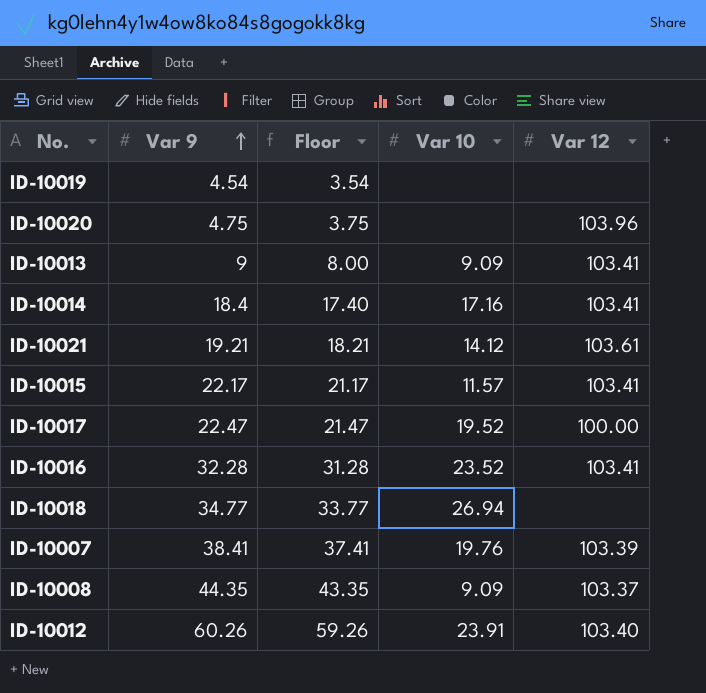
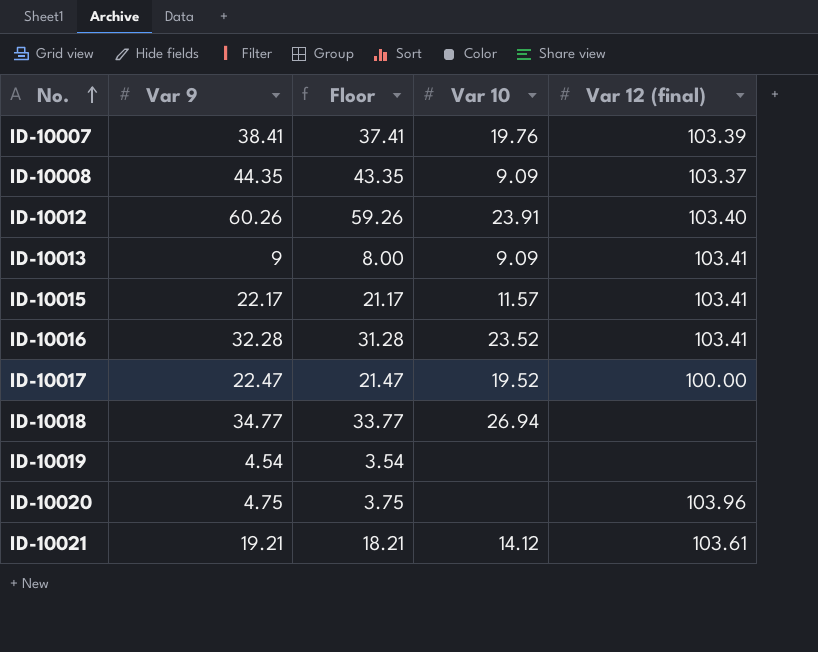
row order: Var 9 ascending -> No. ascending
column name: Var 12 -> Var 12 (final)
row ID-10014: 18.4 | 17.40 | 17.16 | 103.41 -> none

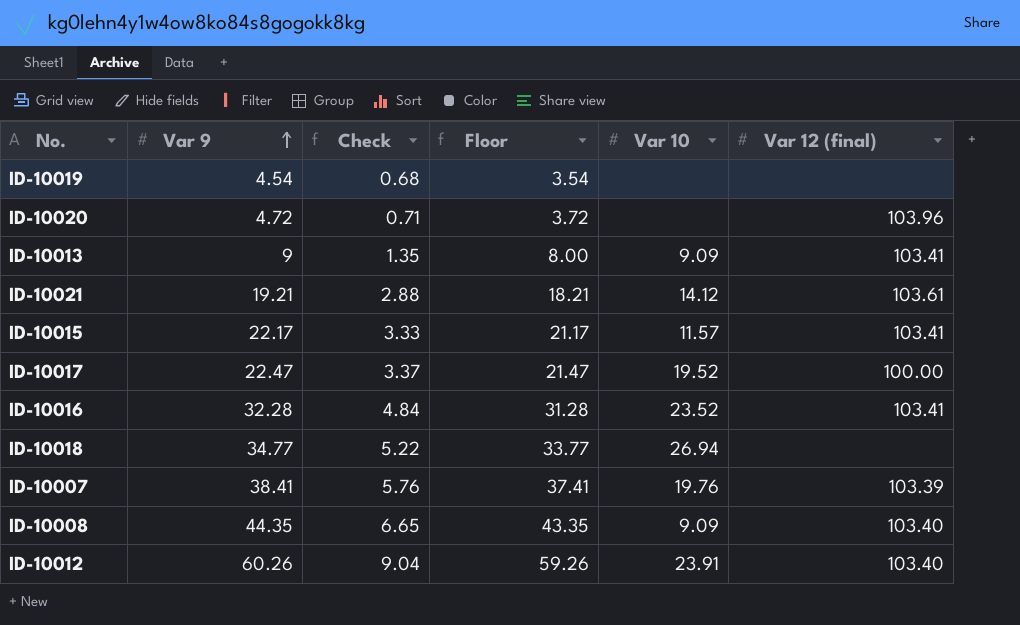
row order: No. ascending -> Var 9 ascending
column Check | formula: none -> [Var 9] * 0.15
ID-10020 | Var 9: 4.75 -> 4.72
ID-10020 | Floor: 3.75 -> 3.72
ID-10008 | Var 12 (final): 103.37 -> 103.40

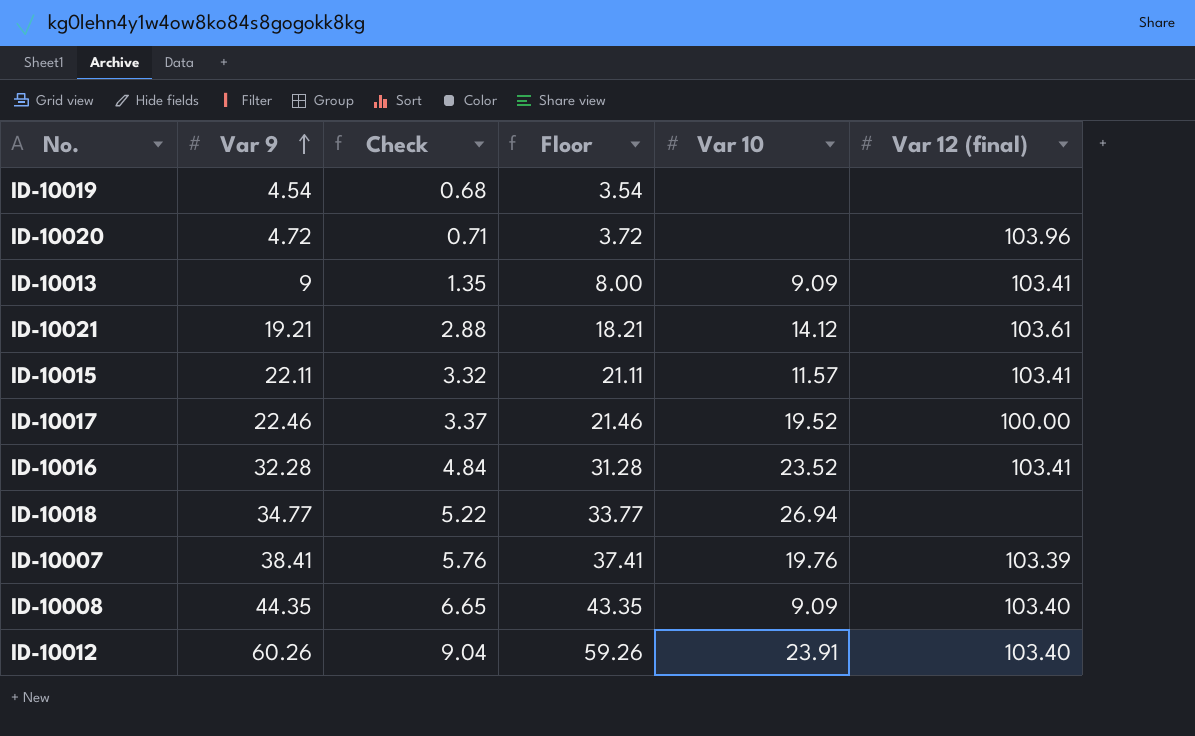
ID-10015 | Var 9: 22.17 -> 22.11
ID-10015 | Check: 3.33 -> 3.32
ID-10015 | Floor: 21.17 -> 21.11
ID-10017 | Var 9: 22.47 -> 22.46
ID-10017 | Floor: 21.47 -> 21.46

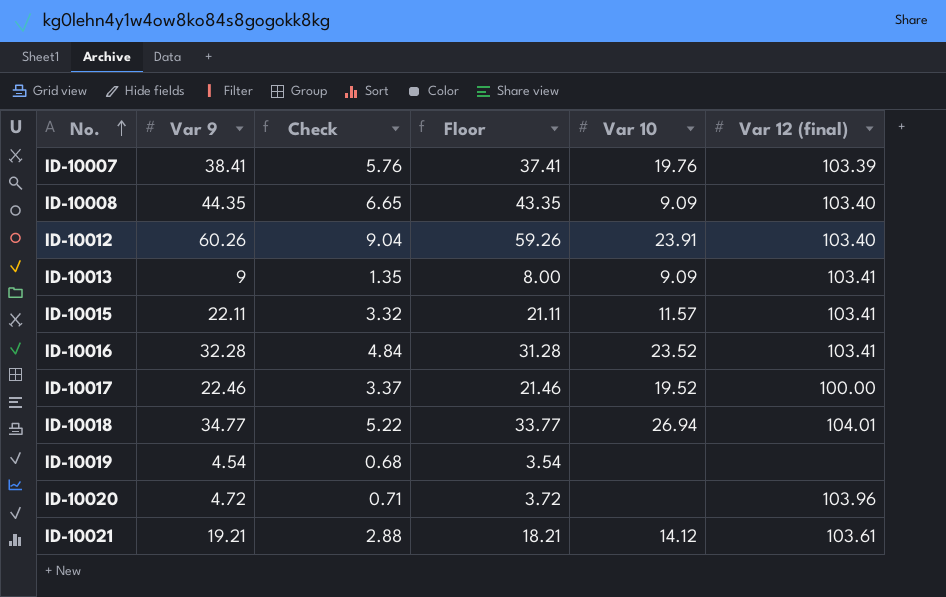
row order: Var 9 ascending -> No. ascending
ID-10018 | Var 12 (final): none -> 104.01

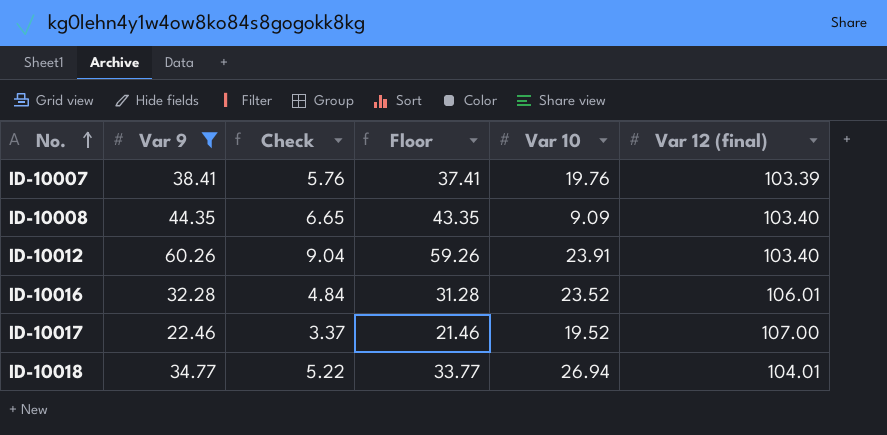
filter: none -> Var 9 >= 22.46
ID-10016 | Var 12 (final): 103.41 -> 106.01
ID-10017 | Var 12 (final): 100.00 -> 107.00

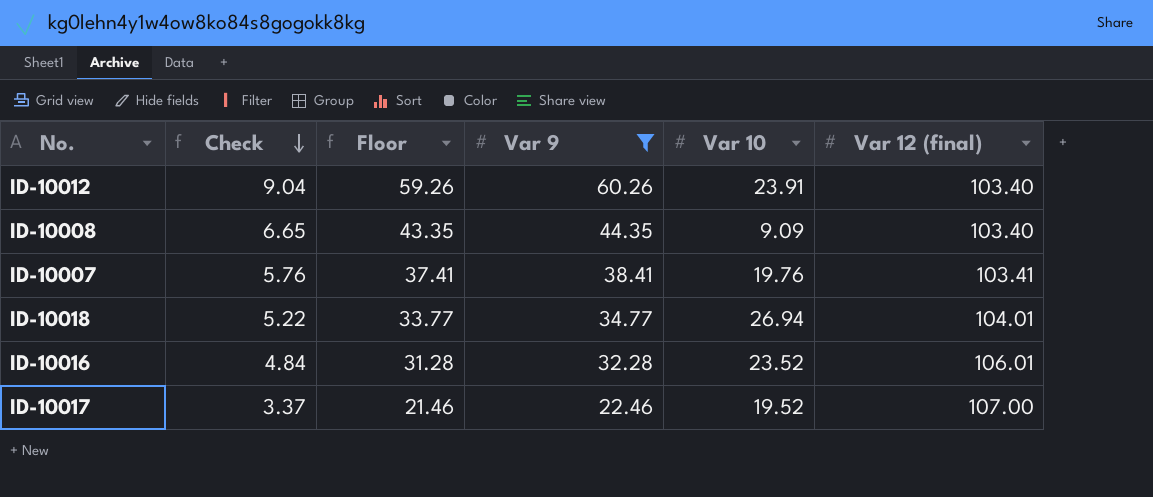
row order: No. ascending -> Check descending
column Var 9 | position: 2 -> 4
ID-10007 | Var 12 (final): 103.39 -> 103.41

